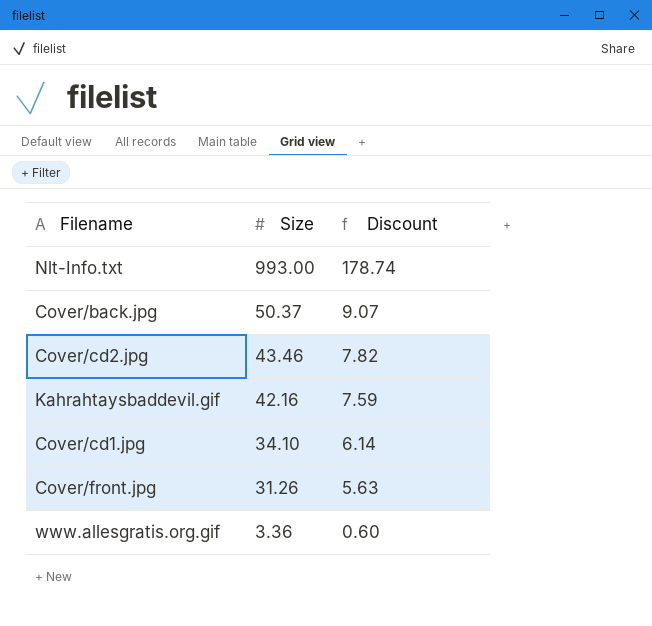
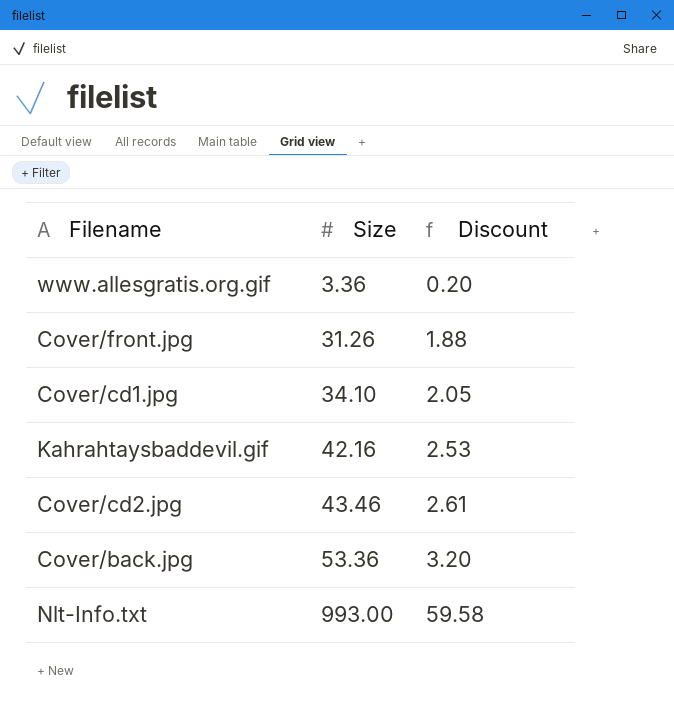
row order: Size descending -> Size ascending
column Discount | formula: [Size] * 0.18 -> [Size] * 0.06
Cover/back.jpg | Size: 50.37 -> 53.36

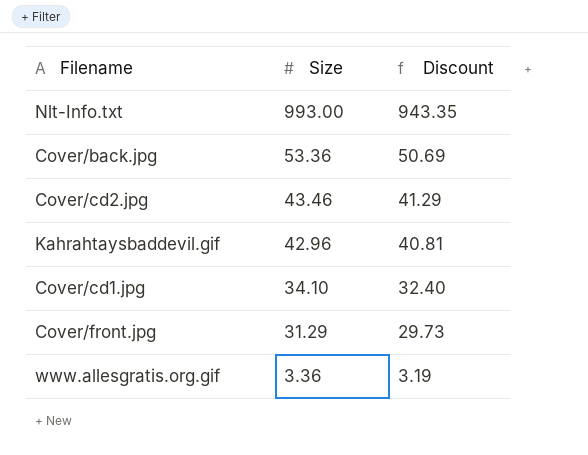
row order: Size ascending -> Size descending
column Discount | formula: [Size] * 0.06 -> [Size] * 0.95
Kahrahtaysbaddevil.gif | Size: 42.16 -> 42.96
Cover/front.jpg | Size: 31.26 -> 31.29

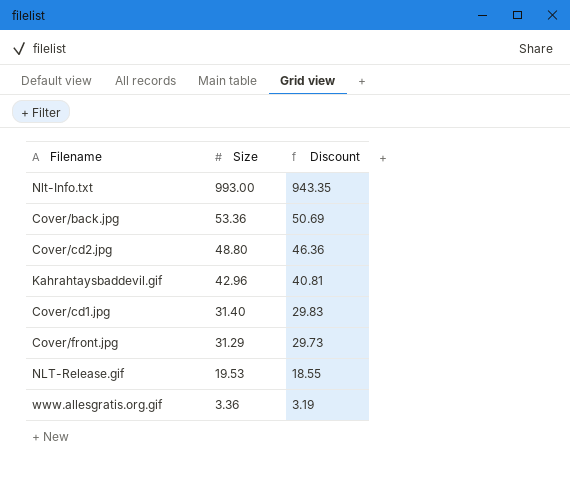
Cover/cd2.jpg | Size: 43.46 -> 48.80
Cover/cd2.jpg | Discount: 41.29 -> 46.36
Cover/cd1.jpg | Size: 34.10 -> 31.40
Cover/cd1.jpg | Discount: 32.40 -> 29.83
row NLT-Release.gif: none -> 19.53 | 18.55

